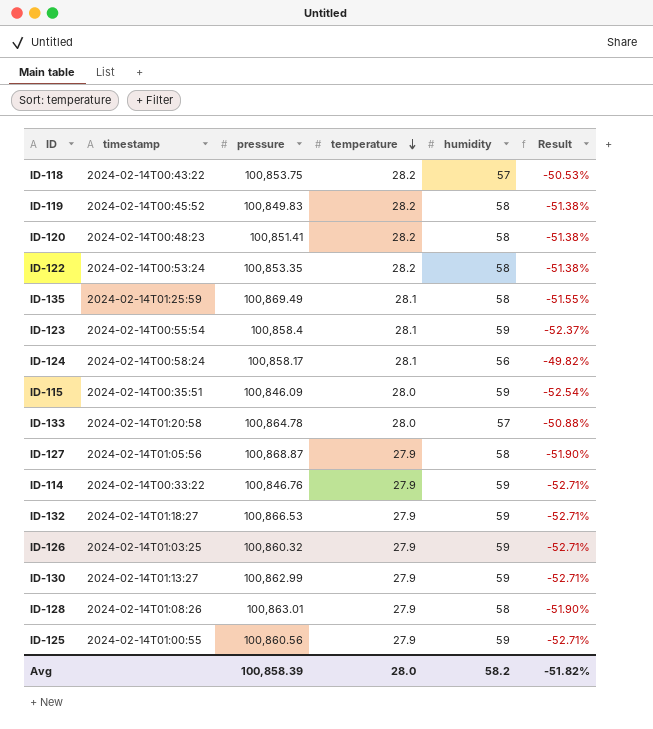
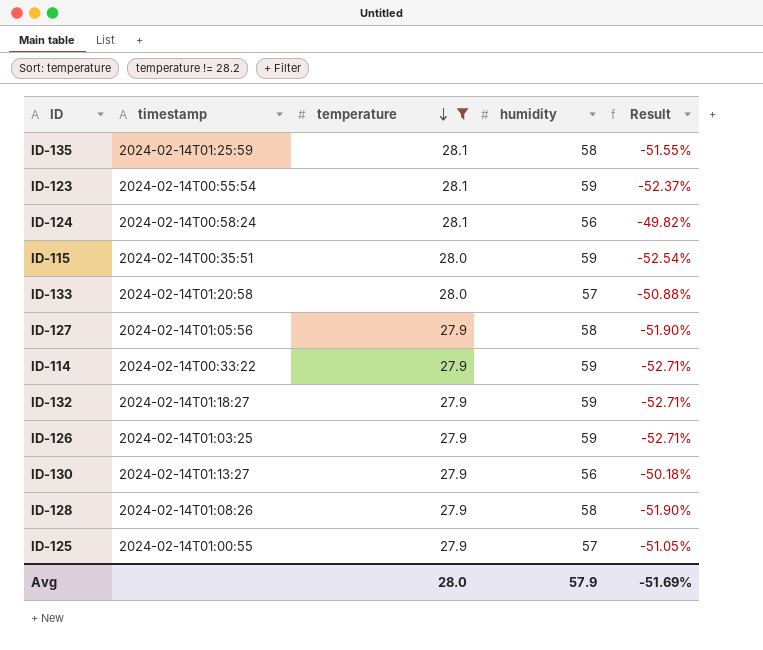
filter: none -> temperature != 28.2
column pressure | position: 3 -> none
ID-130 | humidity: 59 -> 56
ID-130 | Result: -52.71% -> -50.18%
ID-125 | humidity: 59 -> 57
ID-125 | Result: -52.71% -> -51.05%
Avg | humidity: 58.2 -> 57.9
Avg | Result: -51.82% -> -51.69%

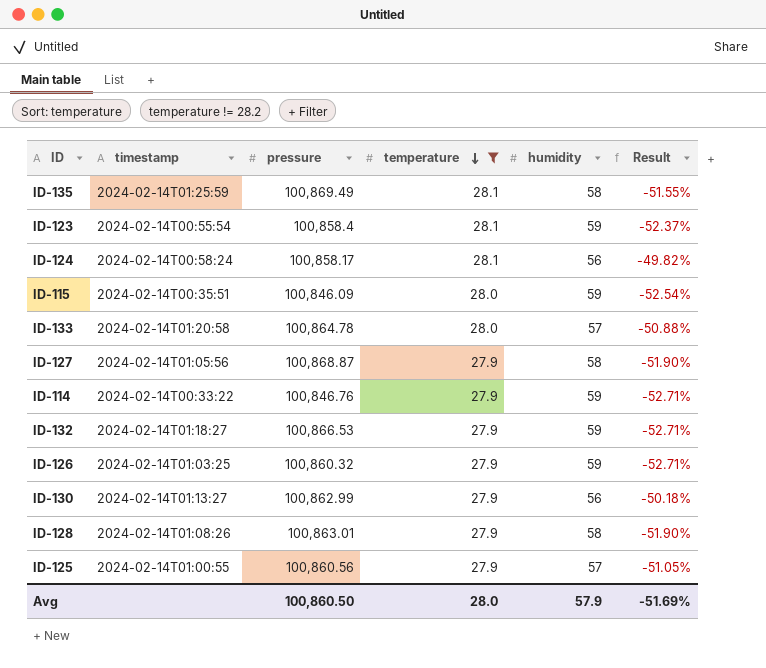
column pressure | position: none -> 3

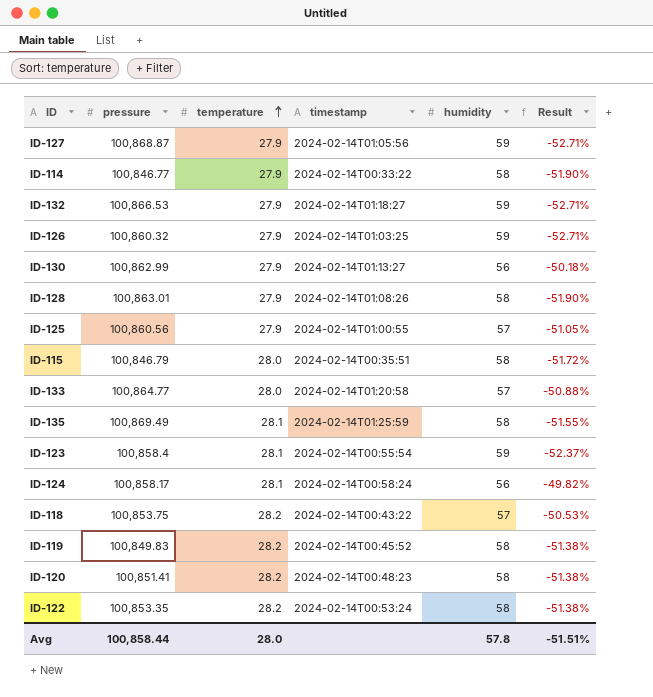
filter: temperature != 28.2 -> none
row order: temperature descending -> temperature ascending
column timestamp | position: 2 -> 4
ID-127 | humidity: 58 -> 59
ID-127 | Result: -51.90% -> -52.71%
ID-114 | pressure: 100,846.76 -> 100,846.77
ID-114 | humidity: 59 -> 58
ID-114 | Result: -52.71% -> -51.90%
ID-115 | pressure: 100,846.09 -> 100,846.79
ID-115 | humidity: 59 -> 58
ID-115 | Result: -52.54% -> -51.72%
ID-133 | pressure: 100,864.78 -> 100,864.77
Avg | pressure: 100,860.50 -> 100,858.44
Avg | humidity: 57.9 -> 57.8
Avg | Result: -51.69% -> -51.51%

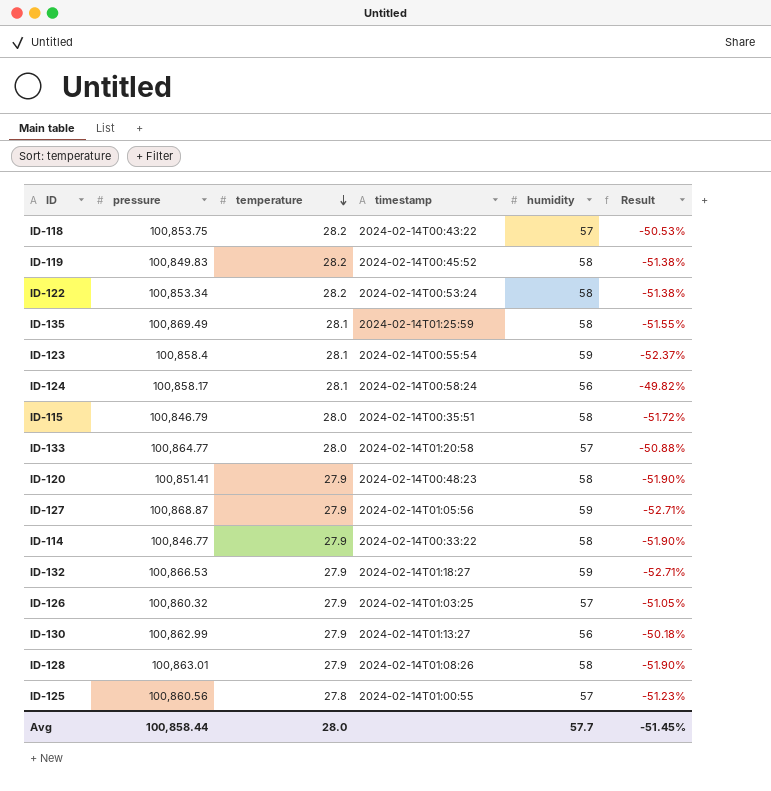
row order: temperature ascending -> temperature descending
ID-122 | pressure: 100,853.35 -> 100,853.34
ID-120 | temperature: 28.2 -> 27.9
ID-120 | Result: -51.38% -> -51.90%
ID-126 | humidity: 59 -> 57
ID-126 | Result: -52.71% -> -51.05%
ID-125 | temperature: 27.9 -> 27.8
ID-125 | Result: -51.05% -> -51.23%
Avg | humidity: 57.8 -> 57.7
Avg | Result: -51.51% -> -51.45%

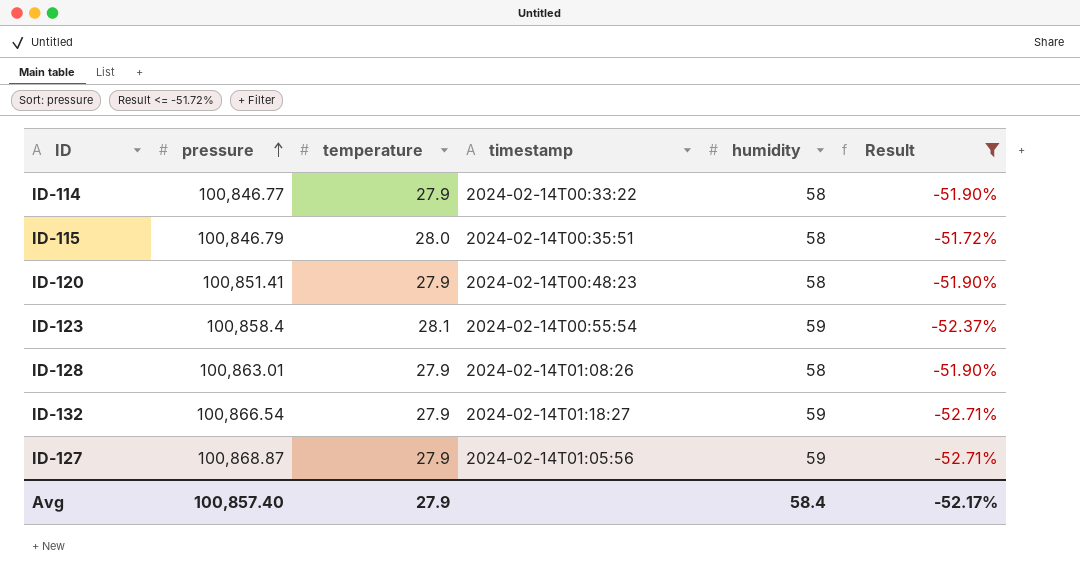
filter: none -> Result <= -51.72%
row order: temperature descending -> pressure ascending
ID-132 | pressure: 100,866.53 -> 100,866.54
Avg | pressure: 100,858.44 -> 100,857.40
Avg | temperature: 28.0 -> 27.9
Avg | humidity: 57.7 -> 58.4
Avg | Result: -51.45% -> -52.17%

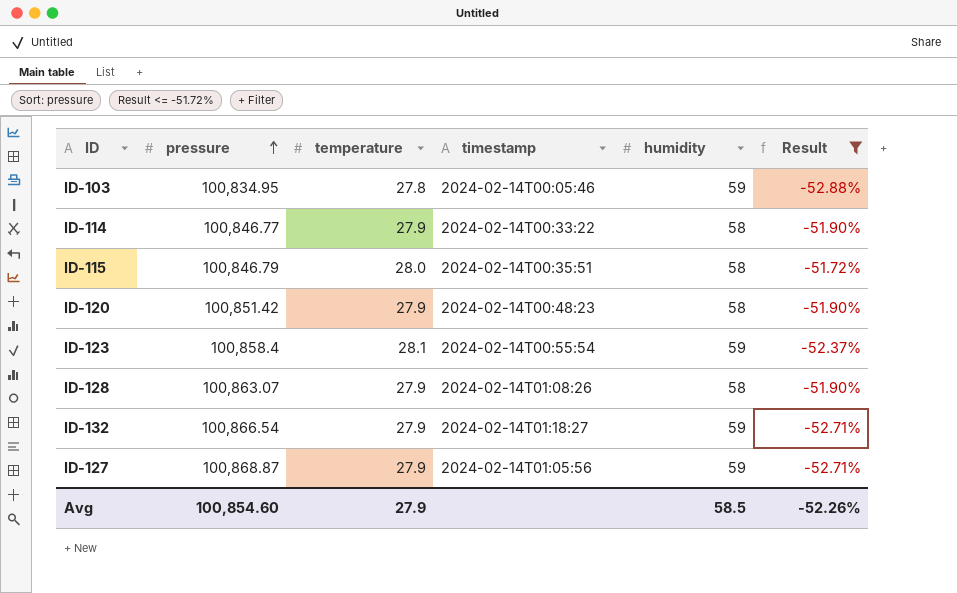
row ID-103: none -> 100,834.95 | 27.8 | 2024-02-14T00:05:46 | 59 | -52.88%
ID-120 | pressure: 100,851.41 -> 100,851.42
ID-128 | pressure: 100,863.01 -> 100,863.07
Avg | pressure: 100,857.40 -> 100,854.60
Avg | humidity: 58.4 -> 58.5
Avg | Result: -52.17% -> -52.26%

